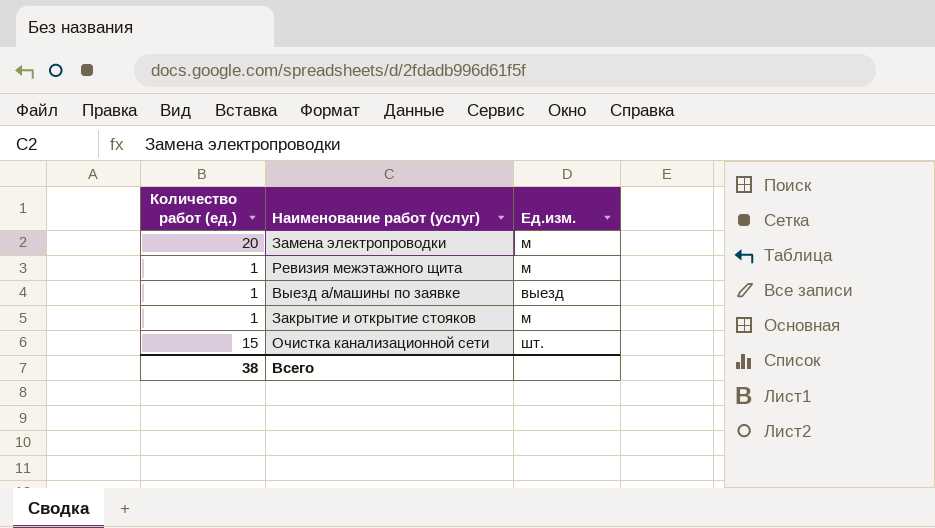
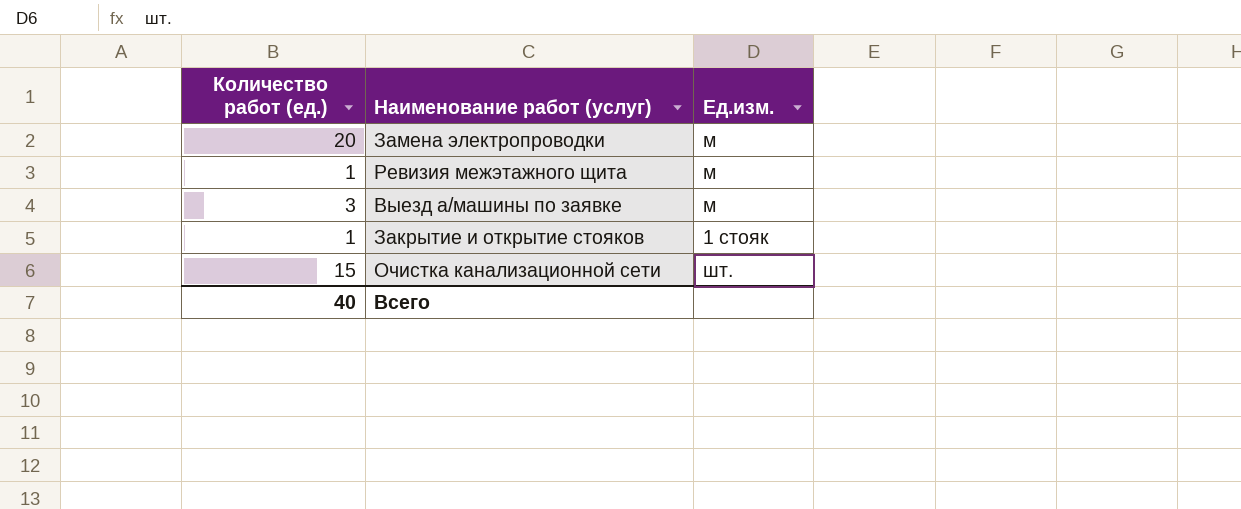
Выезд а/машины по заявке | Количество работ (ед.): 1 -> 3
Выезд а/машины по заявке | Ед.изм.: выезд -> м
Закрытие и открытие стояков | Ед.изм.: м -> 1 стояк
Всего | Количество работ (ед.): 38 -> 40

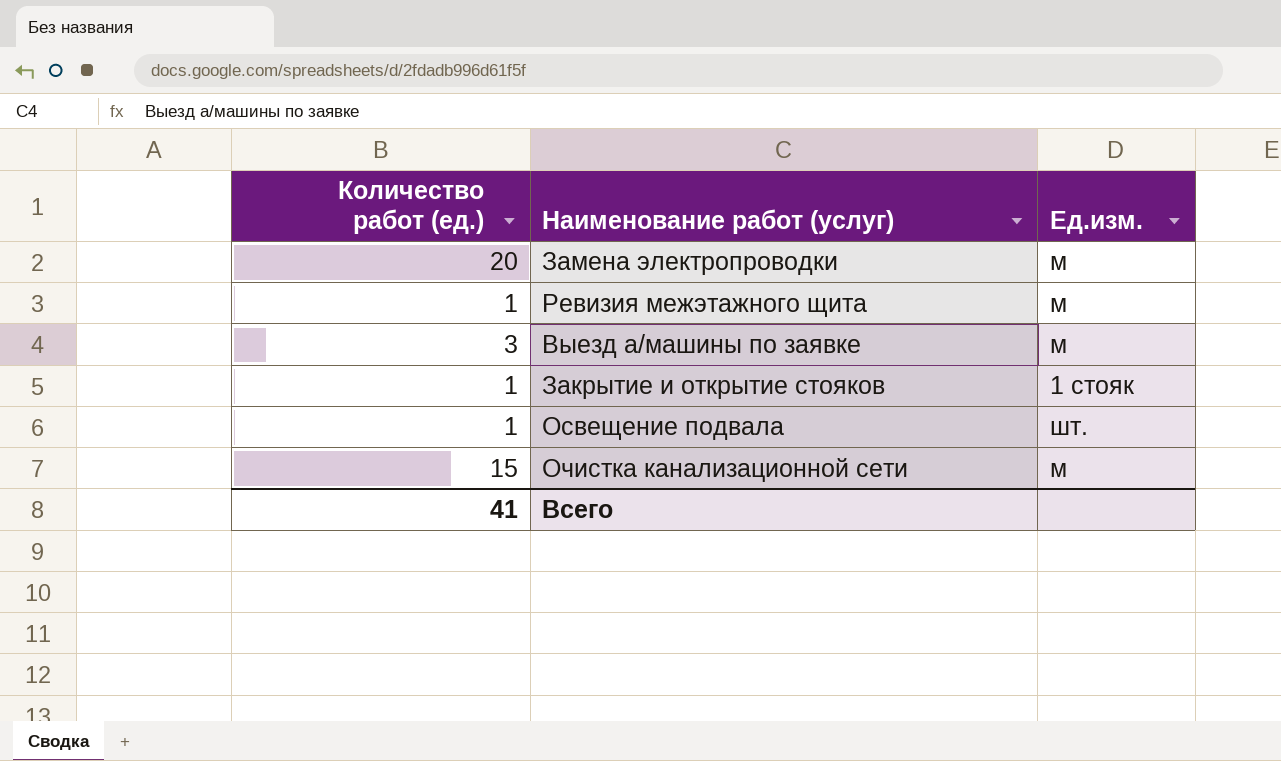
row Освещение подвала: none -> 1 | шт.
Очистка канализационной сети | Ед.изм.: шт. -> м
Всего | Количество работ (ед.): 40 -> 41

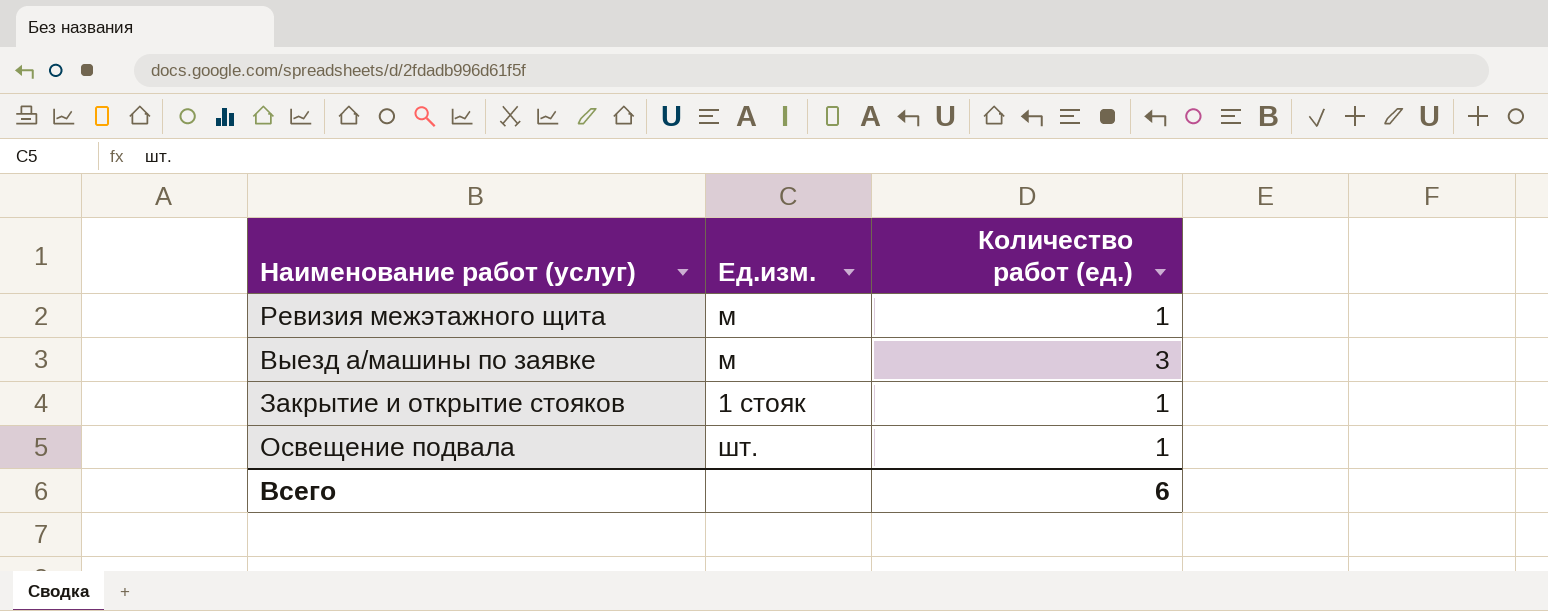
column Количество работ (ед.) | position: 1 -> 3
row Замена электропроводки: 20 | м -> none
row Очистка канализационной сети: 15 | м -> none
Всего | Количество работ (ед.): 41 -> 6

